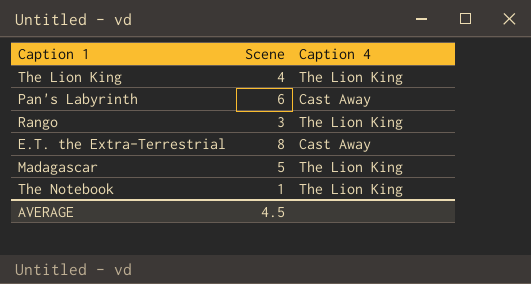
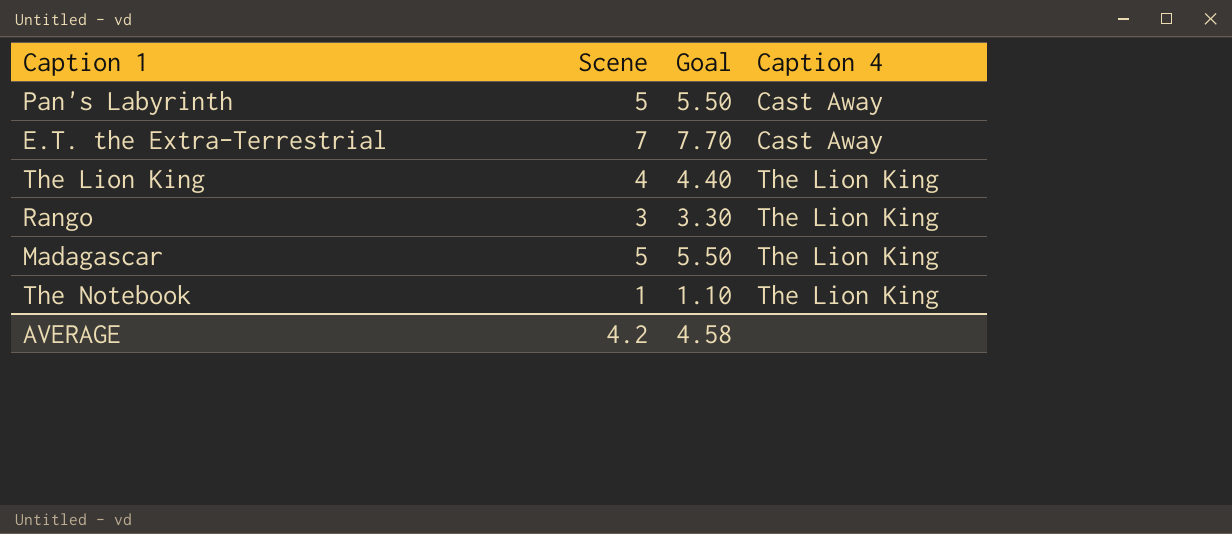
row order: none -> Caption 4 ascending
column Goal | formula: none -> [Scene] * 1.1
Pan's Labyrinth | Scene: 6 -> 5
E.T. the Extra-Terrestrial | Scene: 8 -> 7
AVERAGE | Scene: 4.5 -> 4.2

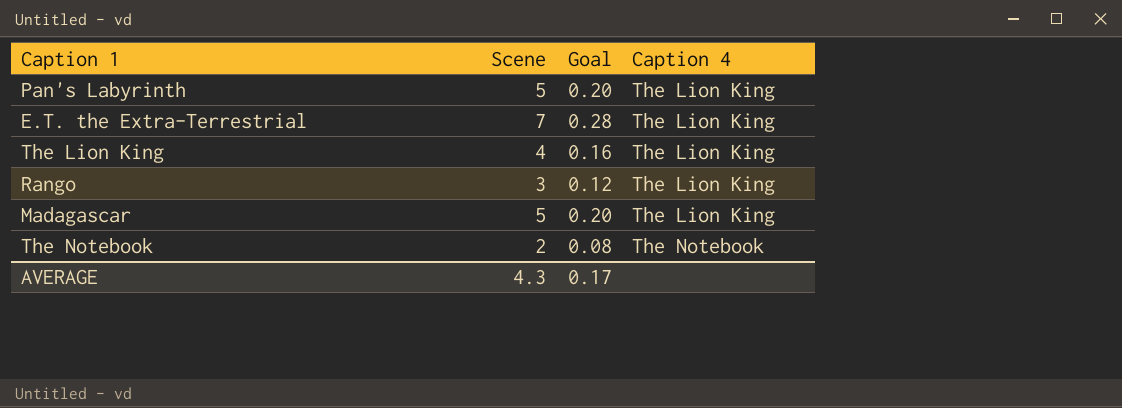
column Goal | formula: [Scene] * 1.1 -> [Scene] * 0.04
Pan's Labyrinth | Caption 4: Cast Away -> The Lion King
E.T. the Extra-Terrestrial | Caption 4: Cast Away -> The Lion King
The Notebook | Scene: 1 -> 2
The Notebook | Caption 4: The Lion King -> The Notebook
AVERAGE | Scene: 4.2 -> 4.3
AVERAGE | Goal: 4.58 -> 0.17

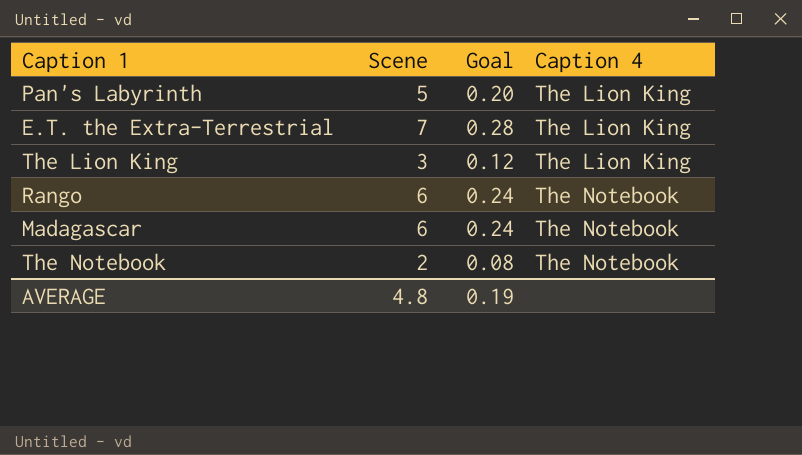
The Lion King | Scene: 4 -> 3
The Lion King | Goal: 0.16 -> 0.12
Rango | Scene: 3 -> 6
Rango | Goal: 0.12 -> 0.24
Rango | Caption 4: The Lion King -> The Notebook
Madagascar | Scene: 5 -> 6
Madagascar | Goal: 0.20 -> 0.24
Madagascar | Caption 4: The Lion King -> The Notebook
AVERAGE | Scene: 4.3 -> 4.8
AVERAGE | Goal: 0.17 -> 0.19

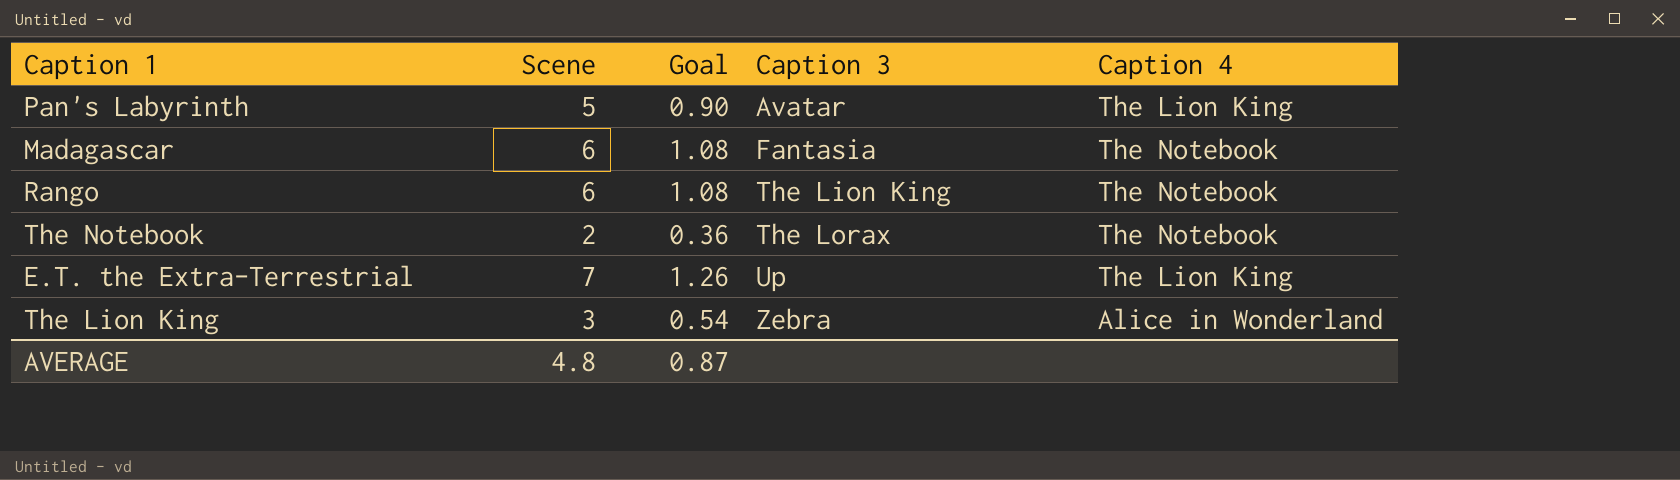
row order: Caption 4 ascending -> Caption 3 ascending
column Goal | formula: [Scene] * 0.04 -> [Scene] * 0.18
column Caption 3 | position: none -> 4
The Lion King | Caption 4: The Lion King -> Alice in Wonderland
AVERAGE | Goal: 0.19 -> 0.87

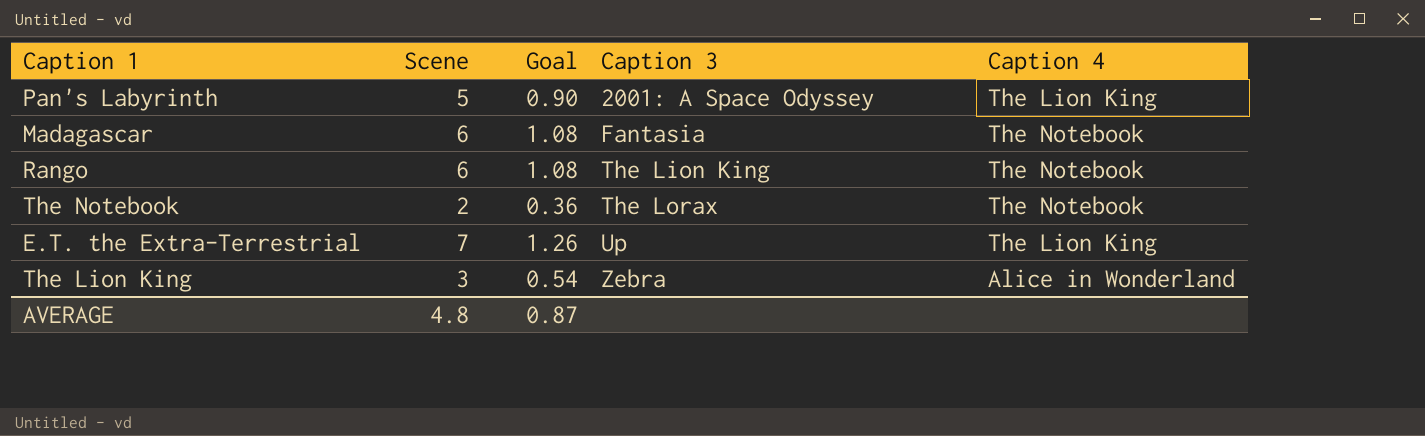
Pan's Labyrinth | Caption 3: Avatar -> 2001: A Space Odyssey

